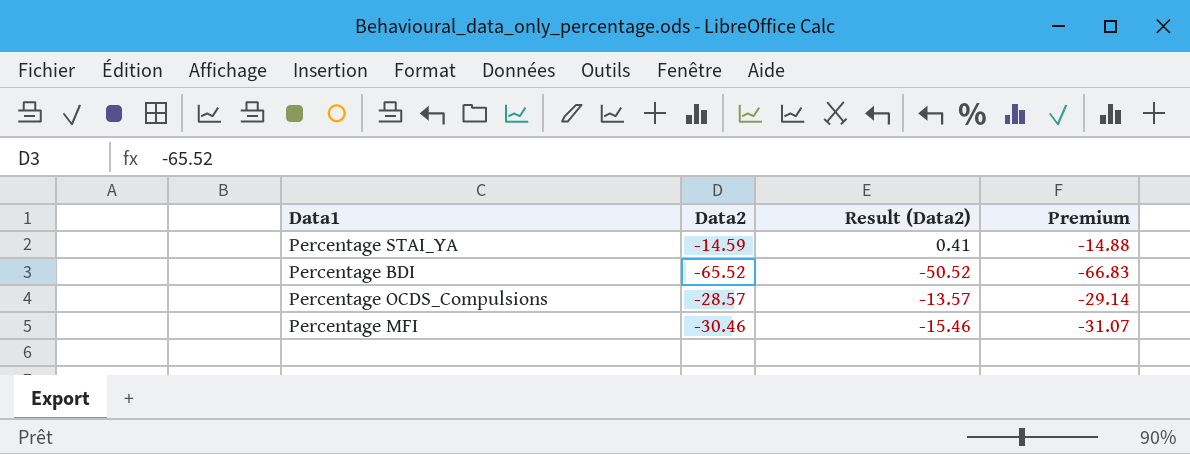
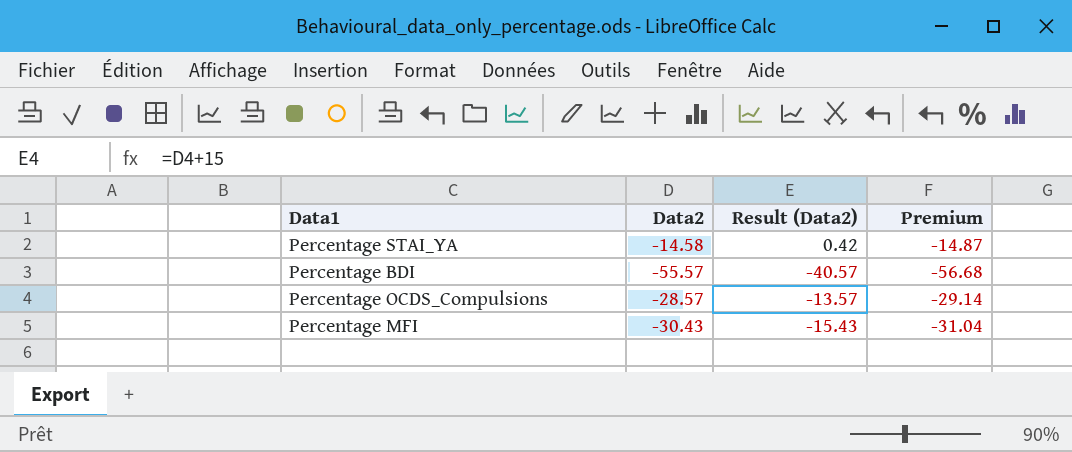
Percentage STAI_YA | Data2: -14.59 -> -14.58
Percentage STAI_YA | Result (Data2): 0.41 -> 0.42
Percentage STAI_YA | Premium: -14.88 -> -14.87
Percentage BDI | Data2: -65.52 -> -55.57
Percentage BDI | Result (Data2): -50.52 -> -40.57
Percentage BDI | Premium: -66.83 -> -56.68
Percentage MFI | Data2: -30.46 -> -30.43
Percentage MFI | Result (Data2): -15.46 -> -15.43
Percentage MFI | Premium: -31.07 -> -31.04

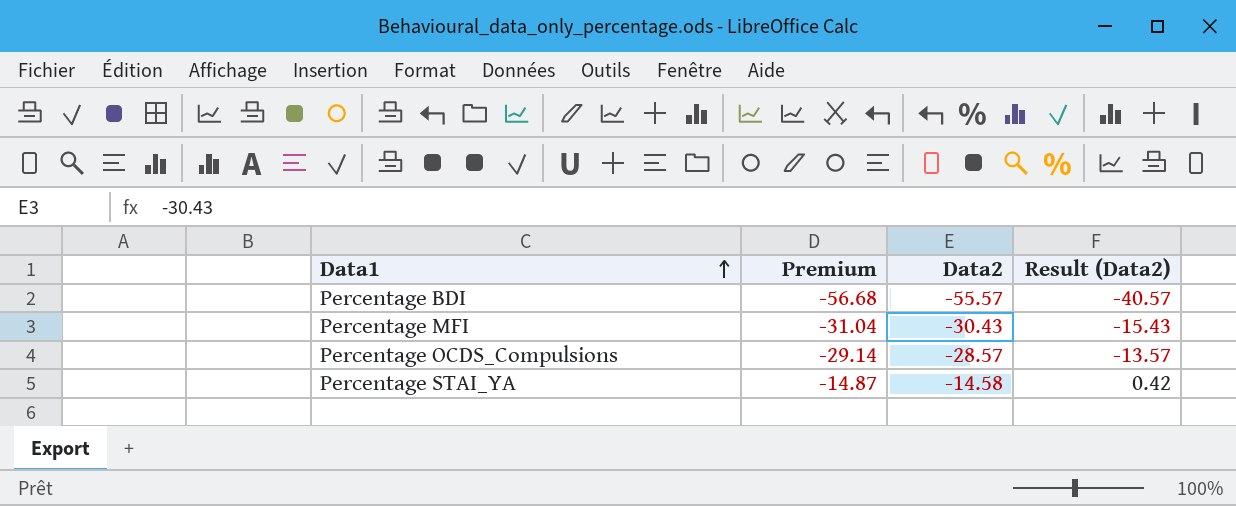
row order: none -> Data1 ascending
column Premium | position: 4 -> 2

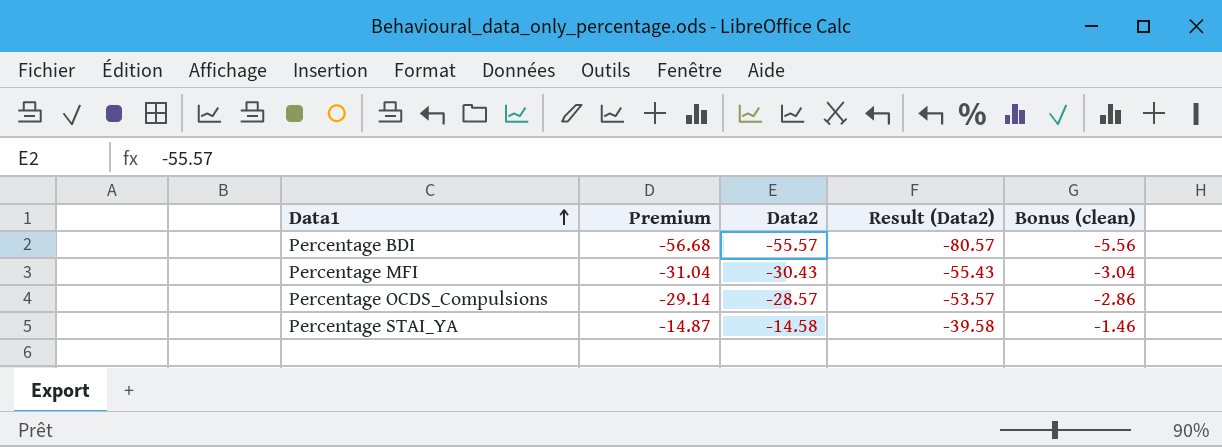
column Result (Data2) | formula: [Data2] + 15 -> [Data2] - 25
column Bonus (clean) | formula: none -> [Data2] * 0.1

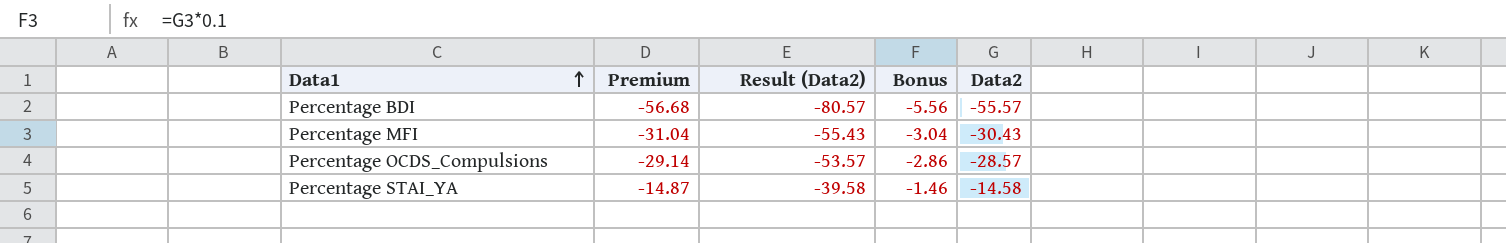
column name: Bonus (clean) -> Bonus
column Data2 | position: 3 -> 5

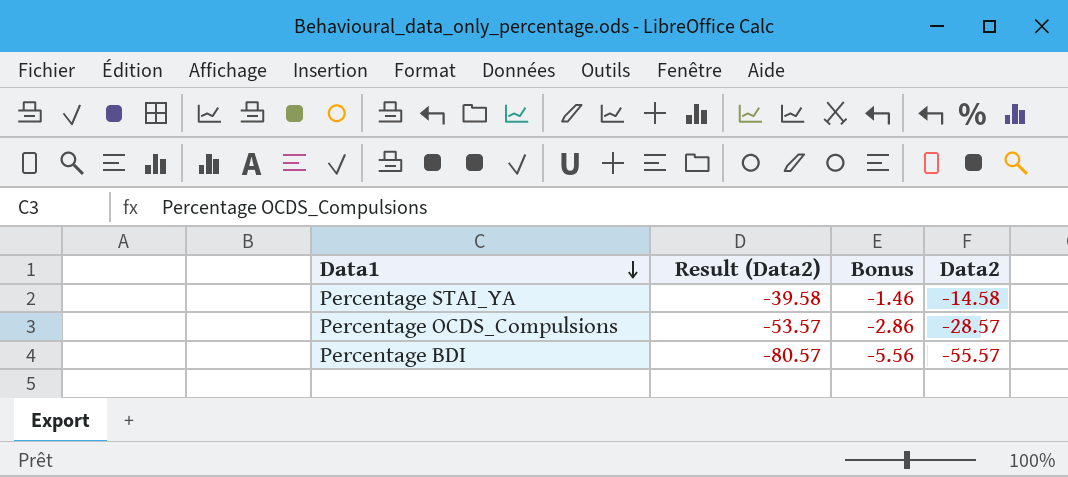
row order: Data1 ascending -> Data1 descending
column Premium | formula: [Data2] * 1.02 -> none
row Percentage MFI: -31.04 | -55.43 | -3.04 | -30.43 -> none

